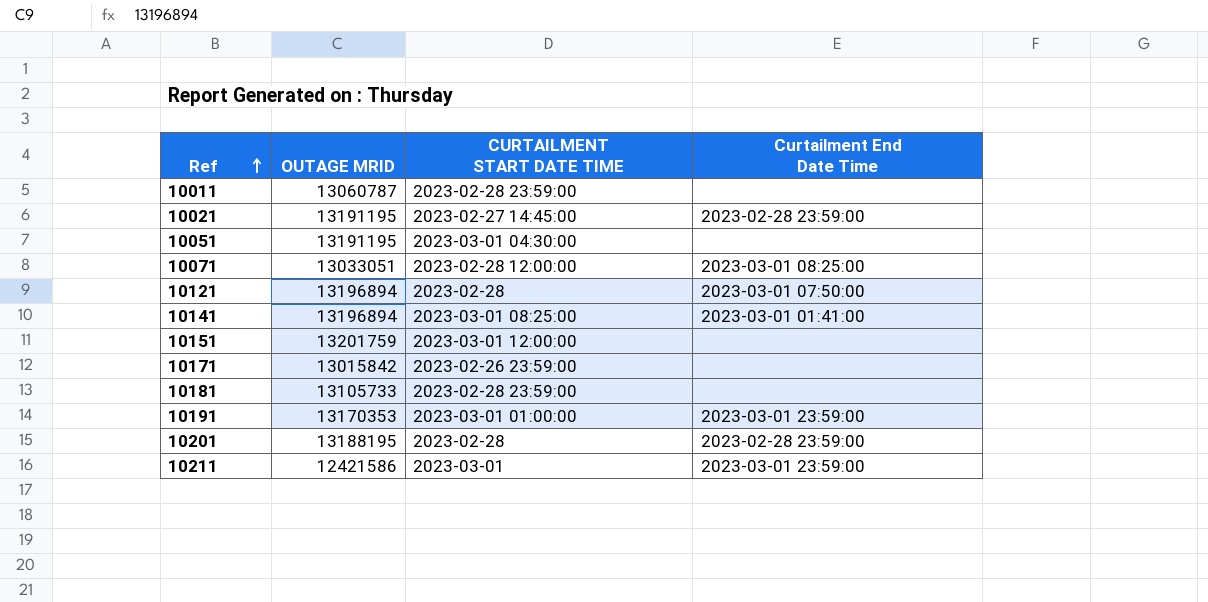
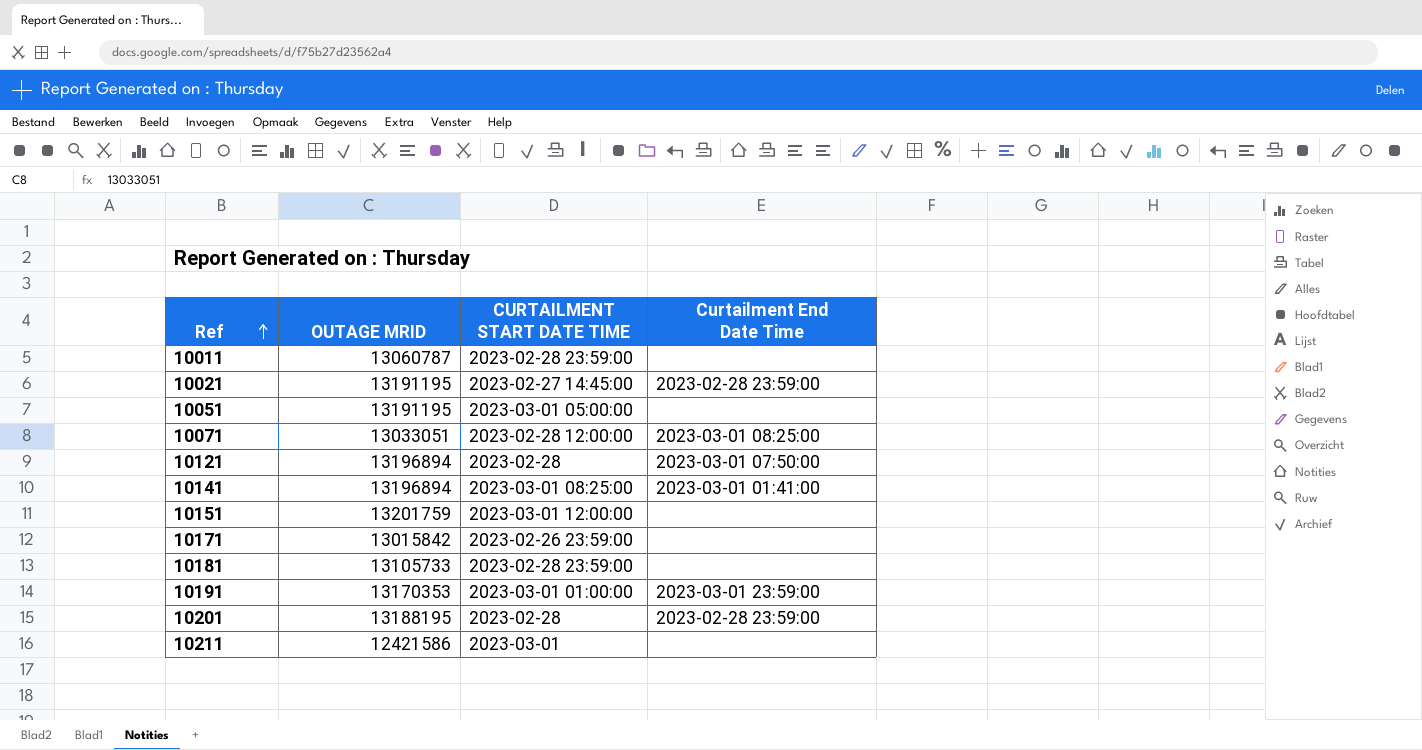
10051 | CURTAILMENT START DATE TIME: 2023-03-01 04:30:00 -> 2023-03-01 05:00:00
10211 | Curtailment End Date Time: 2023-03-01 23:59:00 -> none

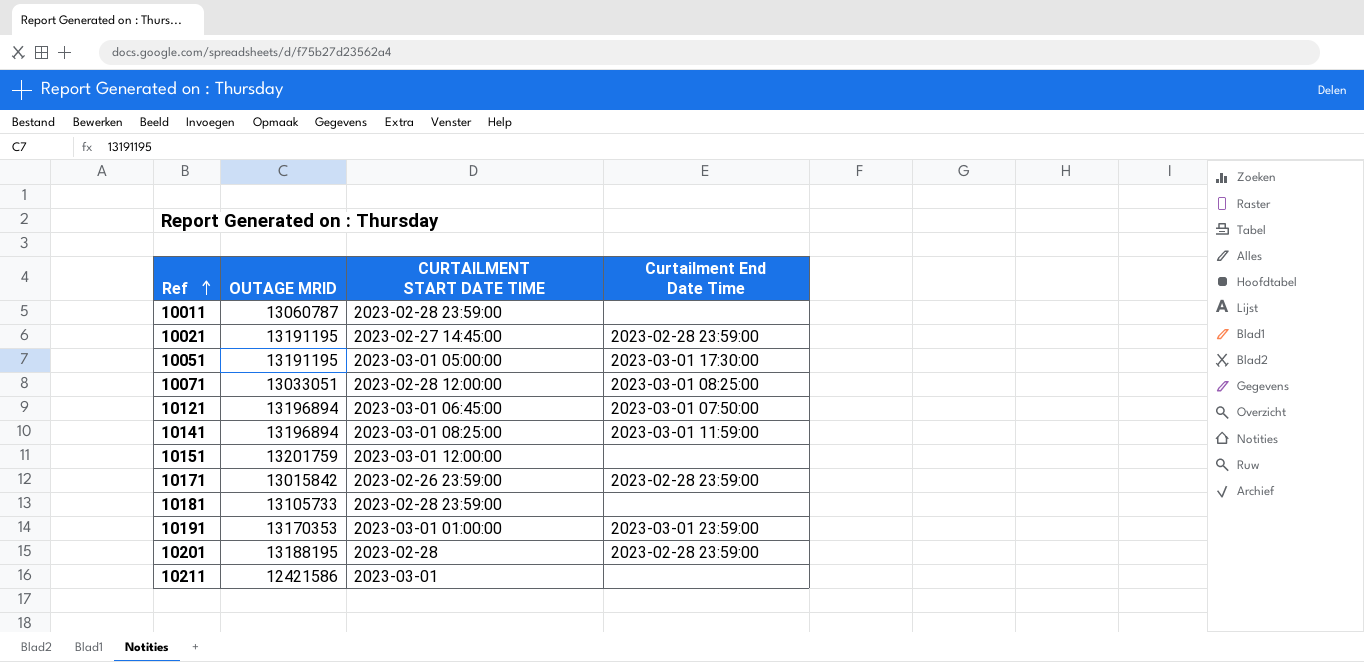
10051 | Curtailment End Date Time: none -> 2023-03-01 17:30:00
10121 | CURTAILMENT START DATE TIME: 2023-02-28 -> 2023-03-01 06:45:00
10141 | Curtailment End Date Time: 2023-03-01 01:41:00 -> 2023-03-01 11:59:00
10171 | Curtailment End Date Time: none -> 2023-02-28 23:59:00

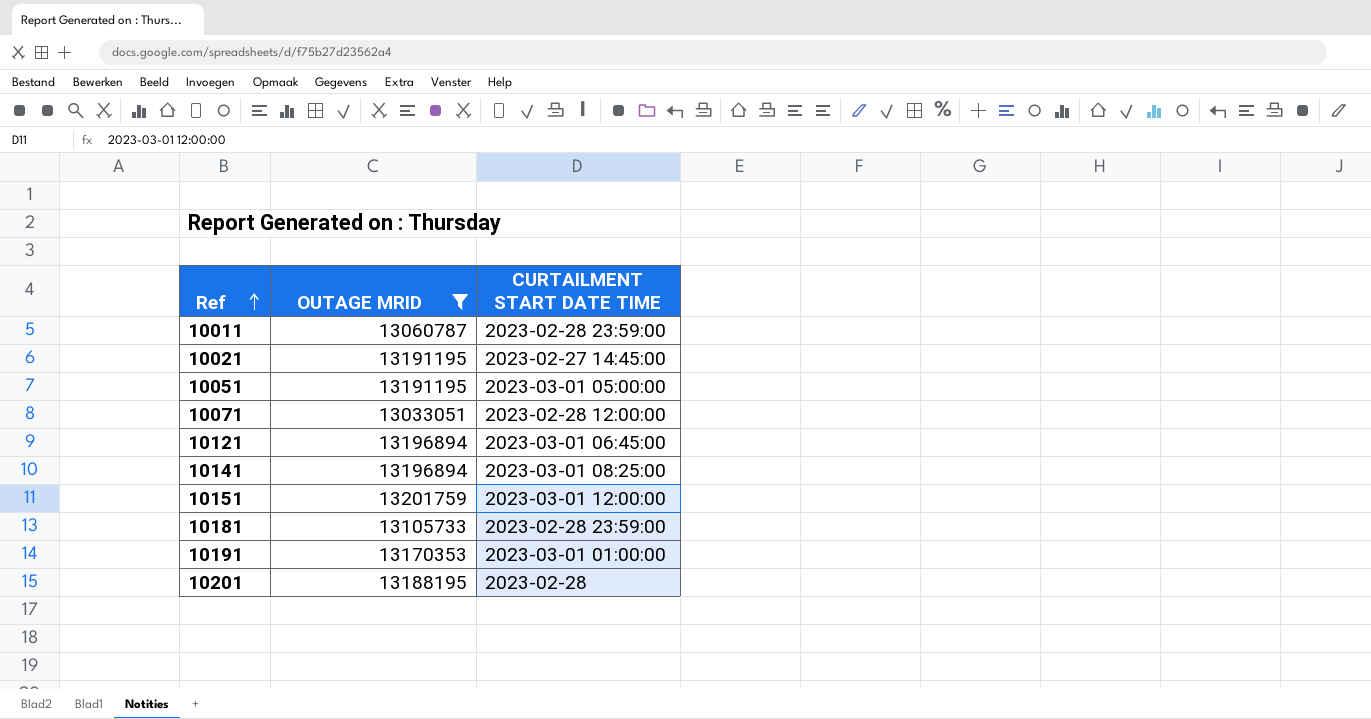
filter: none -> OUTAGE MRID >= 13033051
column Curtailment End Date Time | position: 4 -> none

